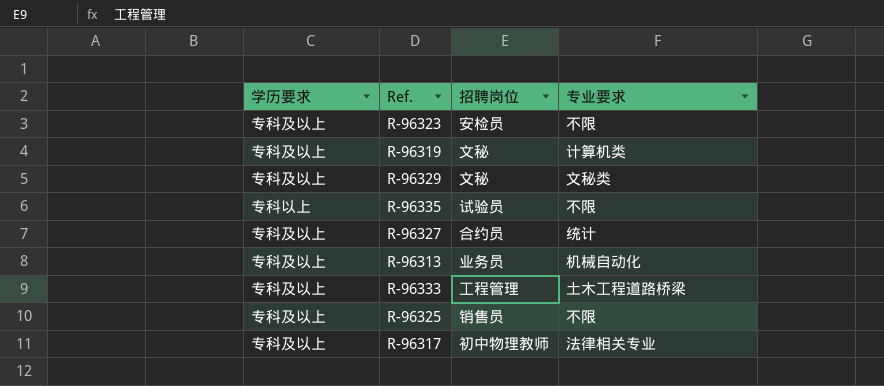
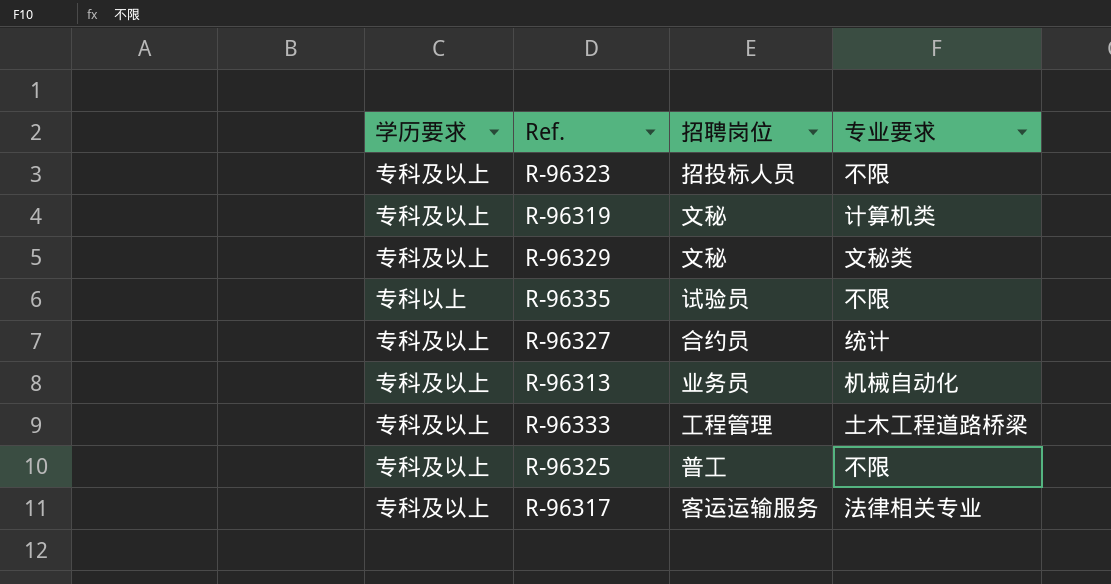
R-96323 | 招聘岗位: 安检员 -> 招投标人员
R-96325 | 招聘岗位: 销售员 -> 普工
R-96317 | 招聘岗位: 初中物理教师 -> 客运运输服务

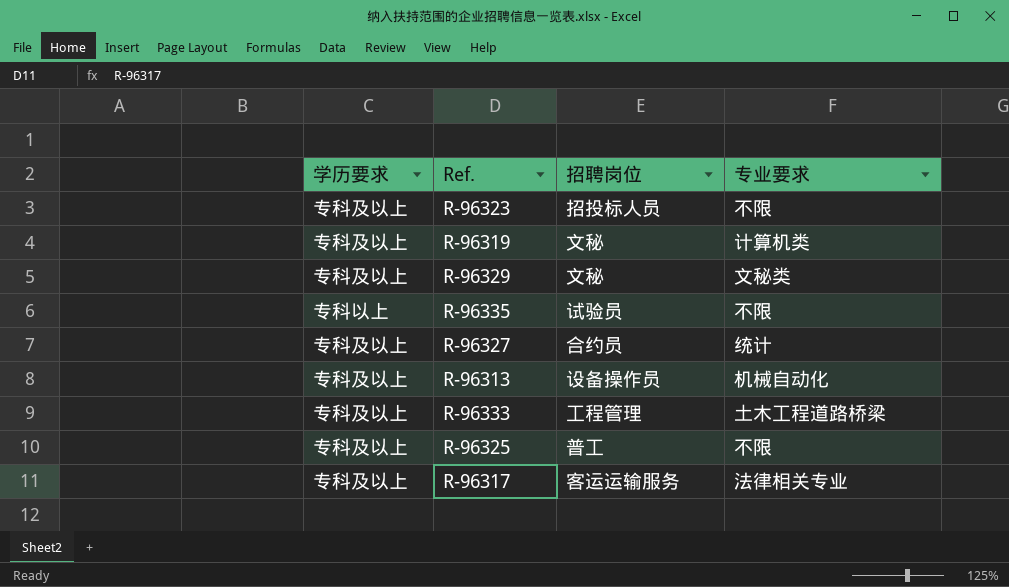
R-96313 | 招聘岗位: 业务员 -> 设备操作员

